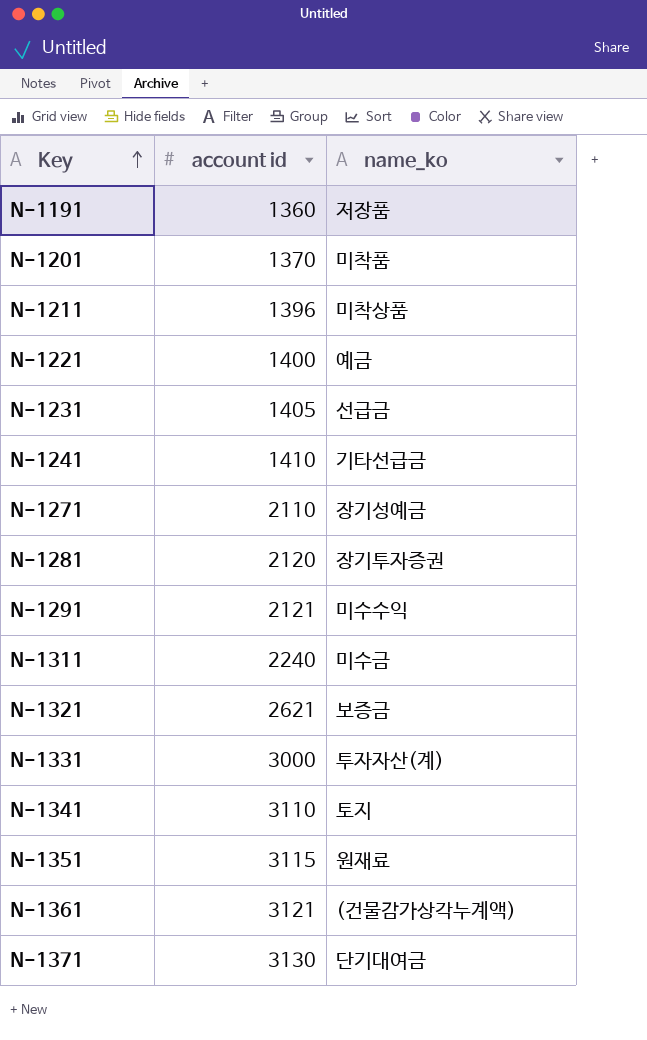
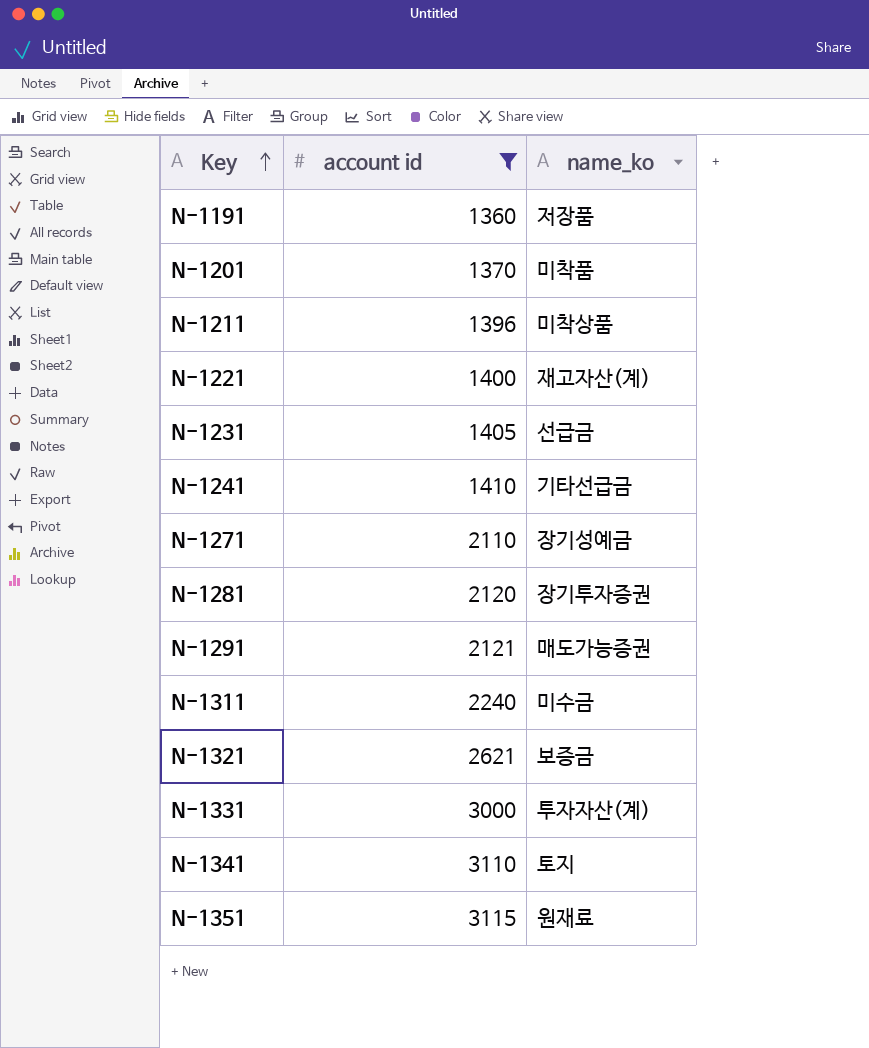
filter: none -> account id <= 3115
N-1221 | name_ko: 예금 -> 재고자산(계)
N-1291 | name_ko: 미수수익 -> 매도가능증권

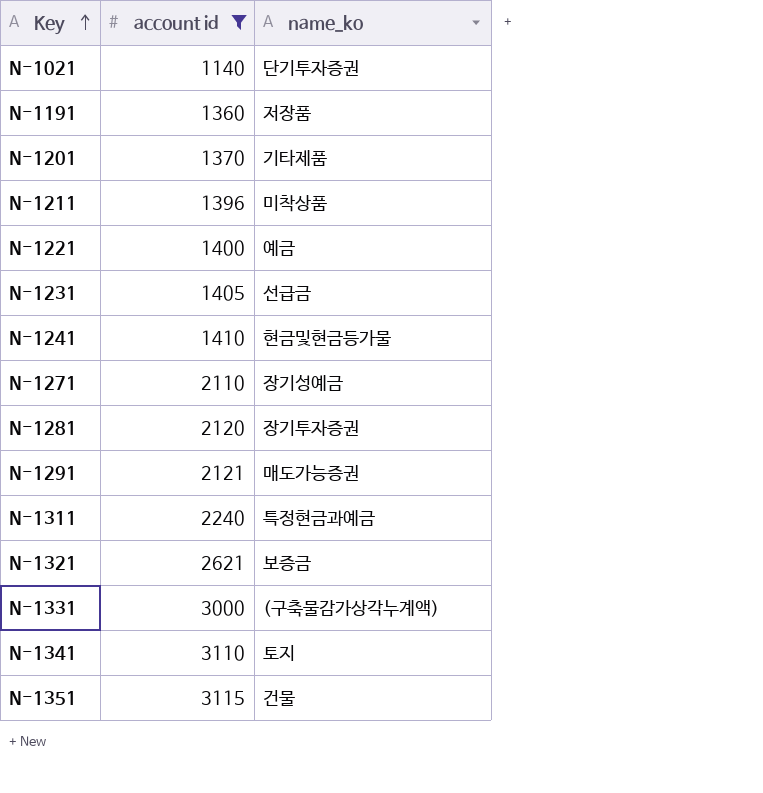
row N-1021: none -> 1140 | 단기투자증권
N-1201 | name_ko: 미착품 -> 기타제품
N-1221 | name_ko: 재고자산(계) -> 예금
N-1241 | name_ko: 기타선급금 -> 현금및현금등가물
N-1311 | name_ko: 미수금 -> 특정현금과예금
N-1331 | name_ko: 투자자산(계) -> (구축물감가상각누계액)
N-1351 | name_ko: 원재료 -> 건물

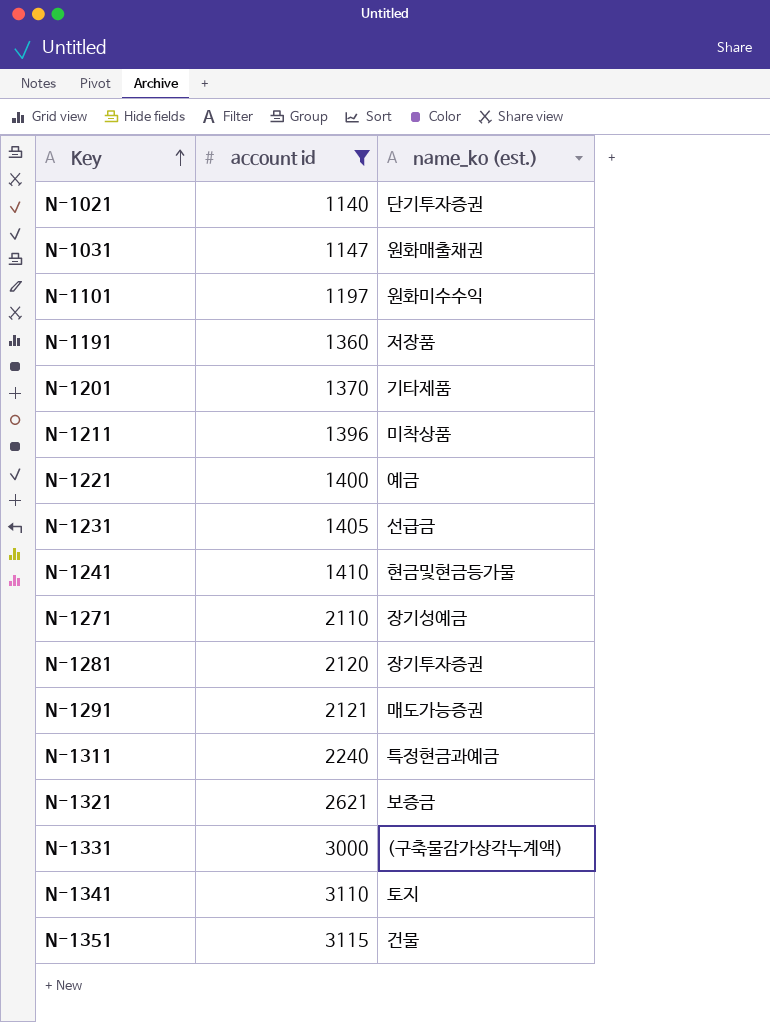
column name: name_ko -> name_ko (est.)
row N-1031: none -> 1147 | 원화매출채권
row N-1101: none -> 1197 | 원화미수수익

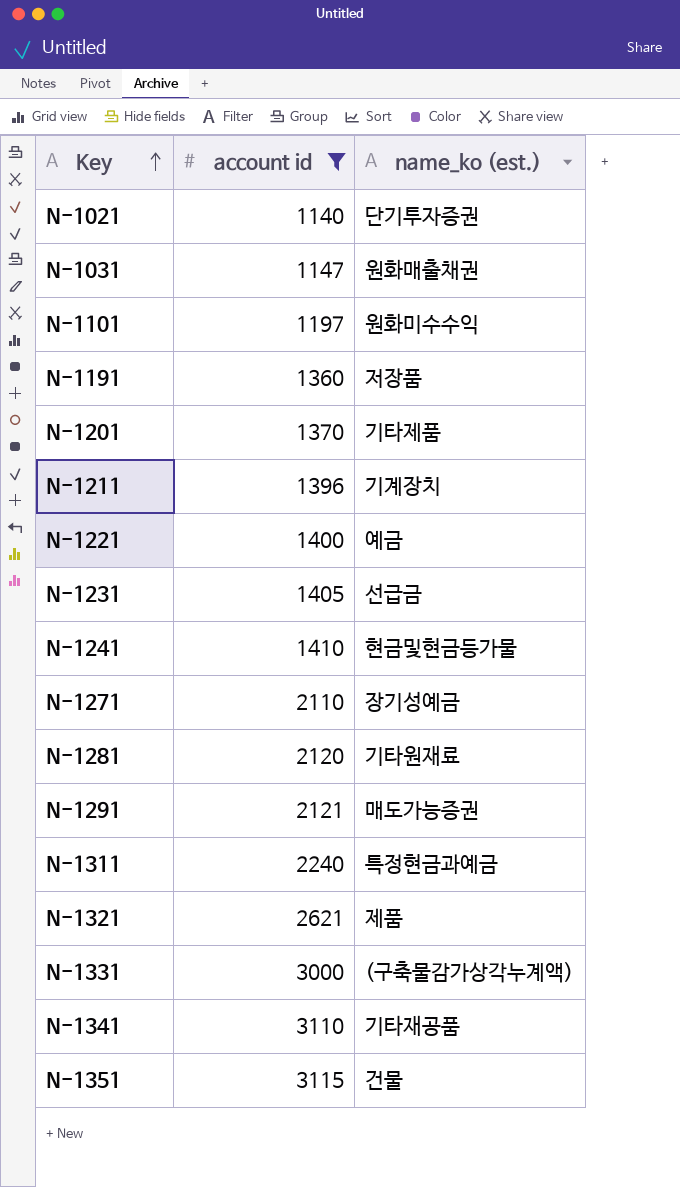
N-1211 | name_ko (est.): 미착상품 -> 기계장치
N-1281 | name_ko (est.): 장기투자증권 -> 기타원재료
N-1321 | name_ko (est.): 보증금 -> 제품
N-1341 | name_ko (est.): 토지 -> 기타재공품

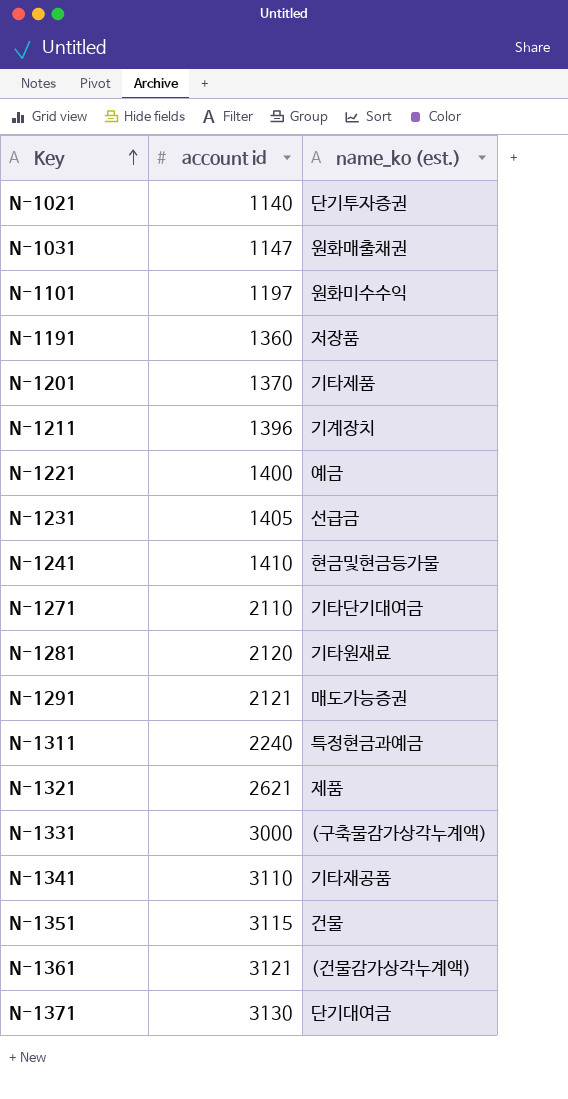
filter: account id <= 3115 -> none
N-1271 | name_ko (est.): 장기성예금 -> 기타단기대여금

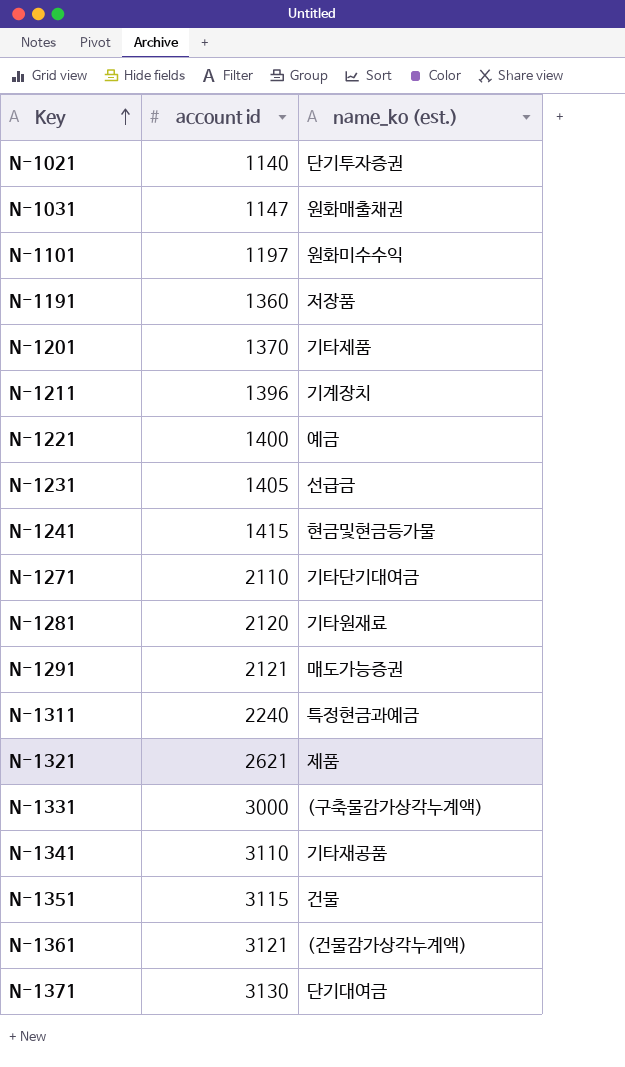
N-1241 | account id: 1410 -> 1415

